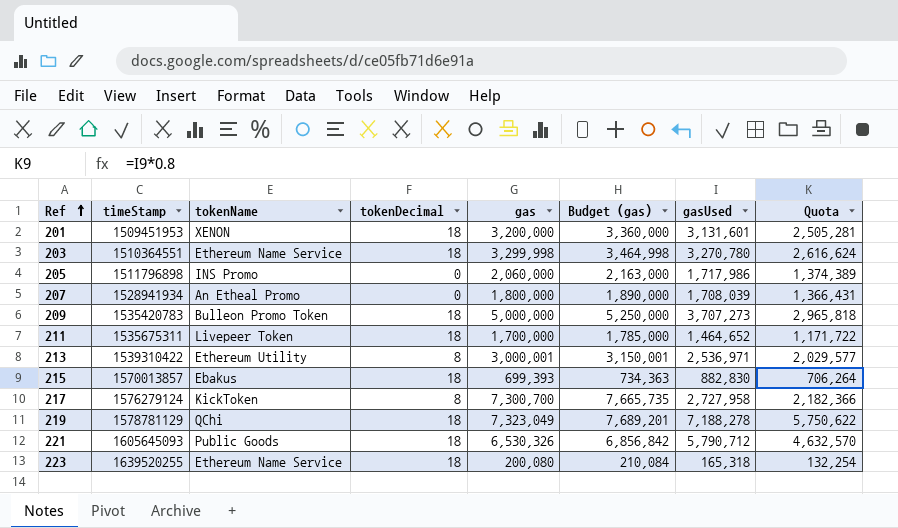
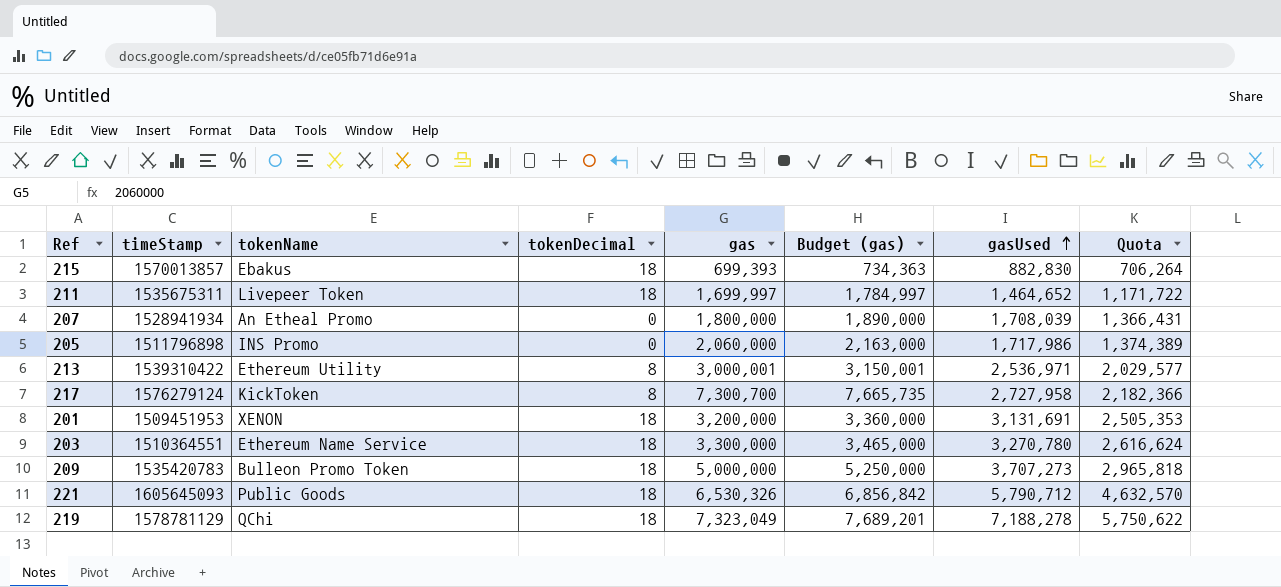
row order: Ref ascending -> gasUsed ascending
row 223: 1639520255 | Ethereum Name Service | 18 | 200,080 | 210,084 | 165,318 | 132,254 -> none
211 | gas: 1,700,000 -> 1,699,997
211 | Budget (gas): 1,785,000 -> 1,784,997
201 | gasUsed: 3,131,601 -> 3,131,691
201 | Quota: 2,505,281 -> 2,505,353
203 | gas: 3,299,998 -> 3,300,000
203 | Budget (gas): 3,464,998 -> 3,465,000

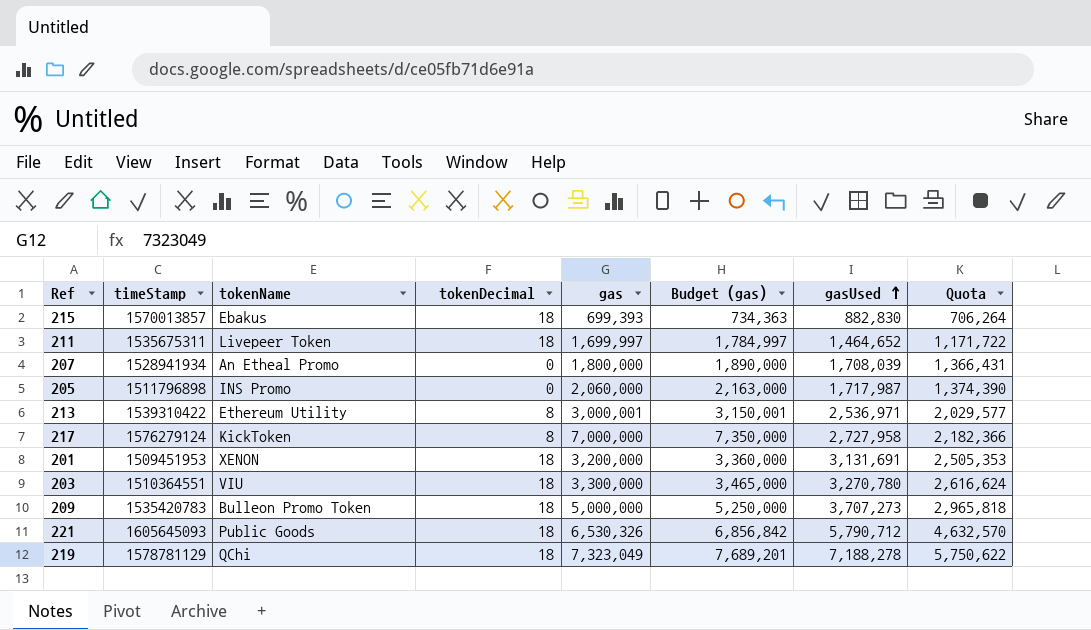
205 | gasUsed: 1,717,986 -> 1,717,987
205 | Quota: 1,374,389 -> 1,374,390
217 | gas: 7,300,700 -> 7,000,000
217 | Budget (gas): 7,665,735 -> 7,350,000
203 | tokenName: Ethereum Name Service -> VIU

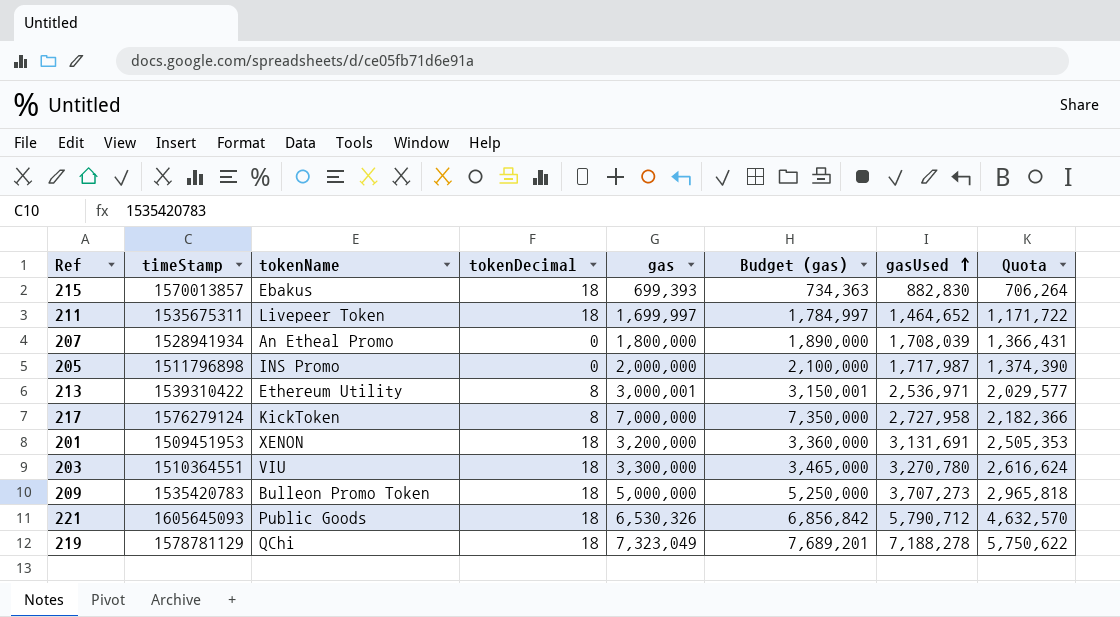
205 | gas: 2,060,000 -> 2,000,000
205 | Budget (gas): 2,163,000 -> 2,100,000

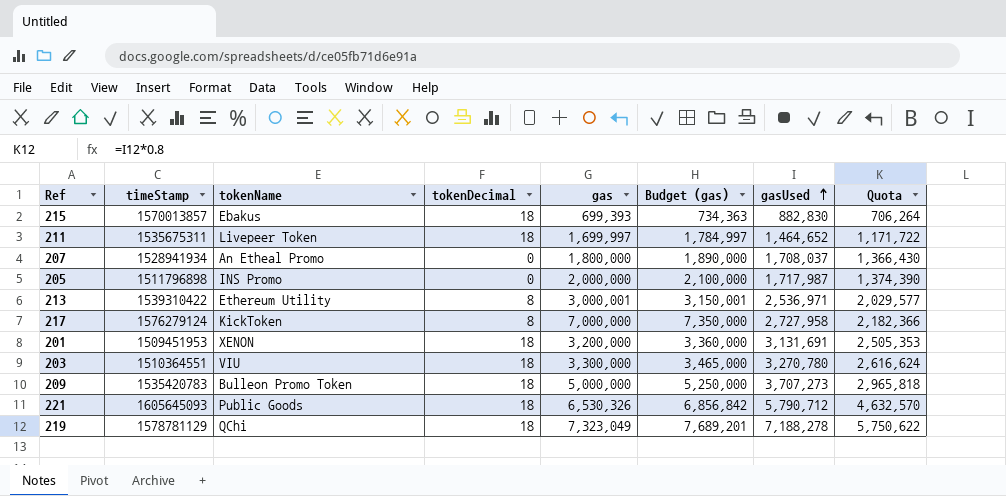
207 | gasUsed: 1,708,039 -> 1,708,037
207 | Quota: 1,366,431 -> 1,366,430

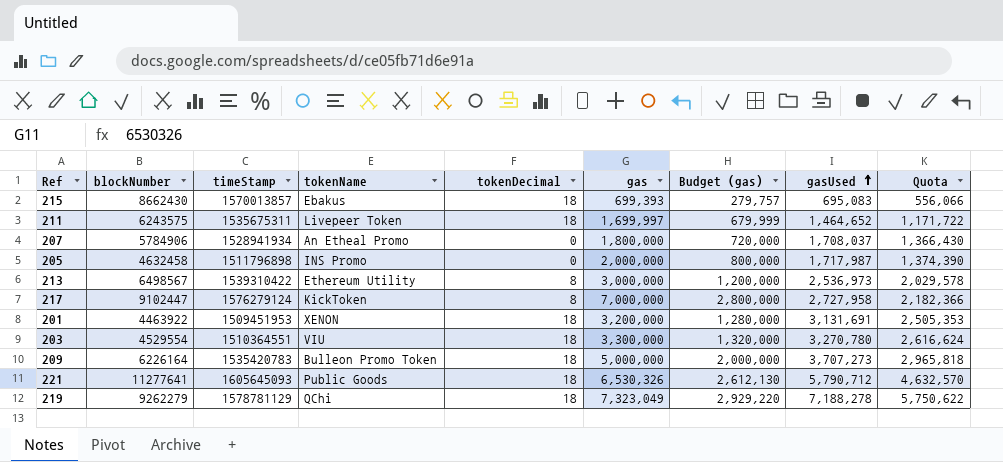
column blockNumber | position: none -> 2
column Budget (gas) | formula: [gas] * 1.05 -> [gas] * 0.4
215 | gasUsed: 882,830 -> 695,083
215 | Quota: 706,264 -> 556,066
213 | gas: 3,000,001 -> 3,000,000
213 | gasUsed: 2,536,971 -> 2,536,973
213 | Quota: 2,029,577 -> 2,029,578

